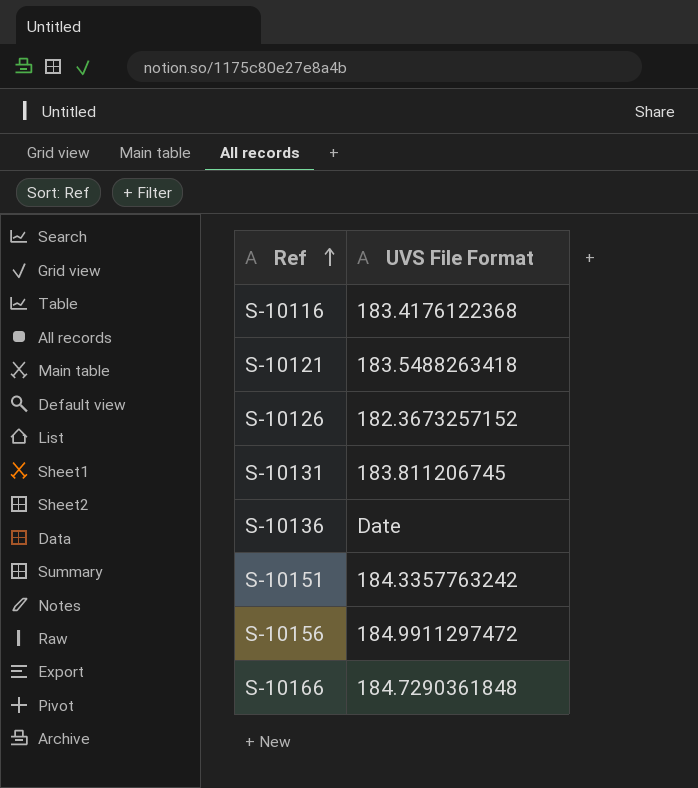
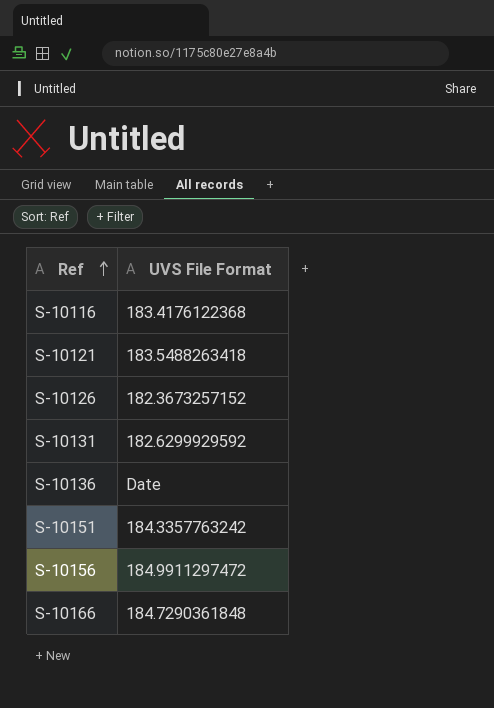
S-10131 | UVS File Format: 183.811206745 -> 182.6299929592

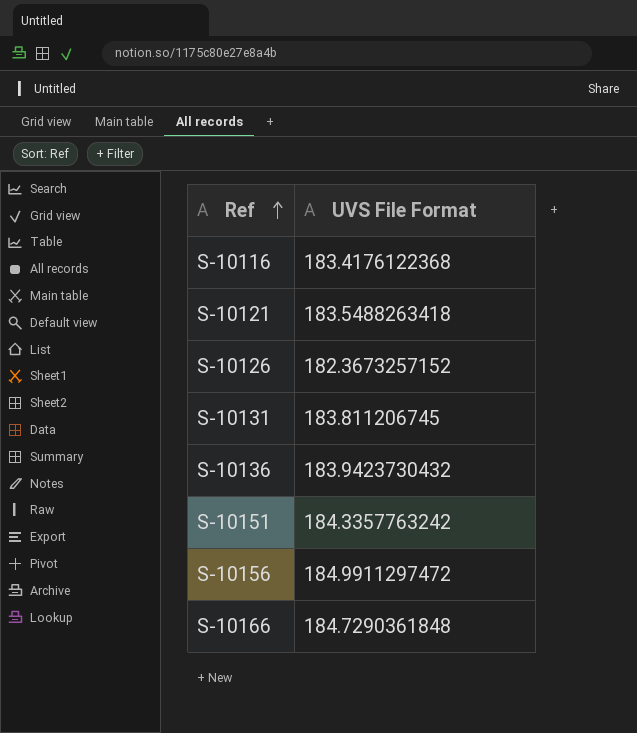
S-10131 | UVS File Format: 182.6299929592 -> 183.811206745
S-10136 | UVS File Format: Date -> 183.9423730432

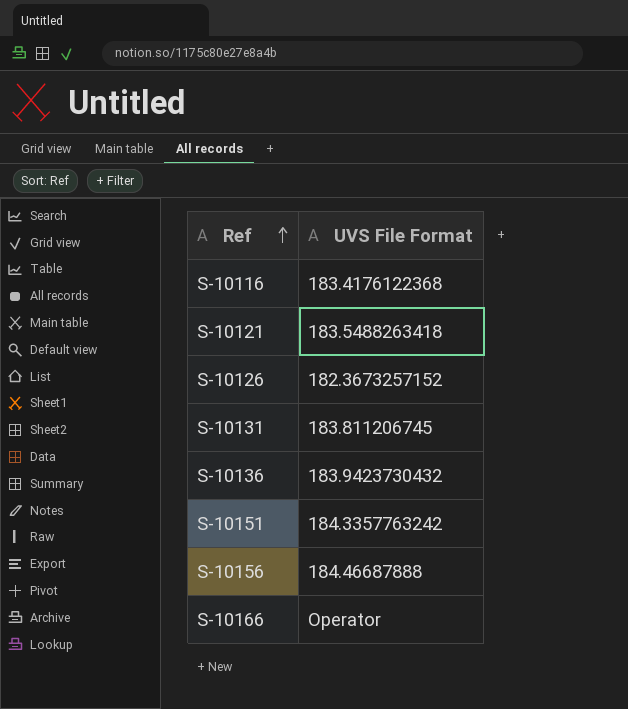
S-10156 | UVS File Format: 184.9911297472 -> 184.46687888
S-10166 | UVS File Format: 184.7290361848 -> Operator

